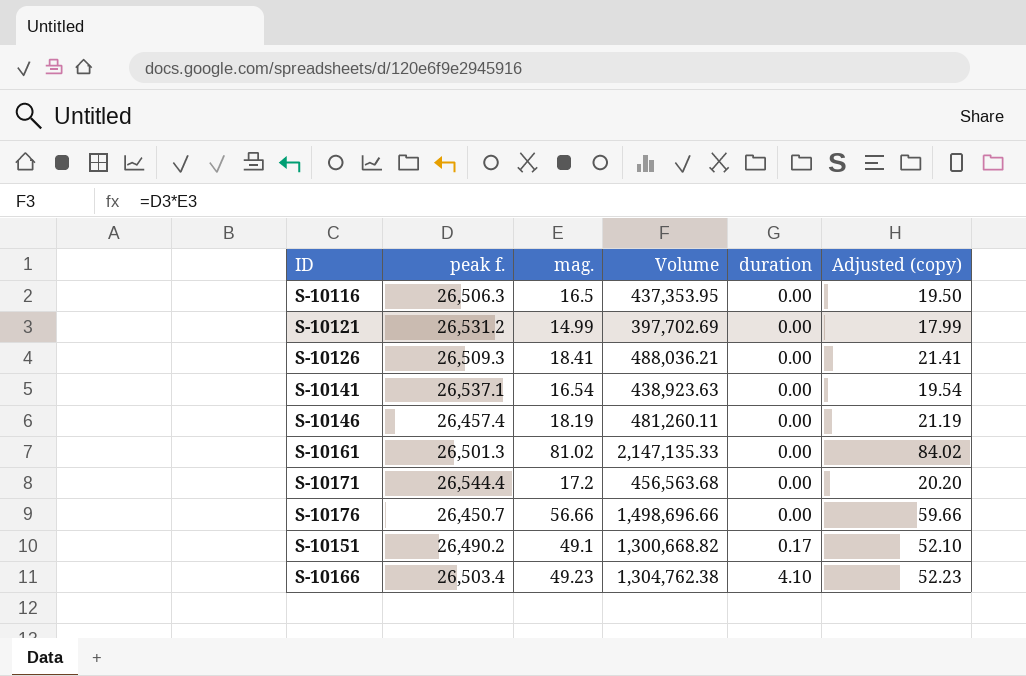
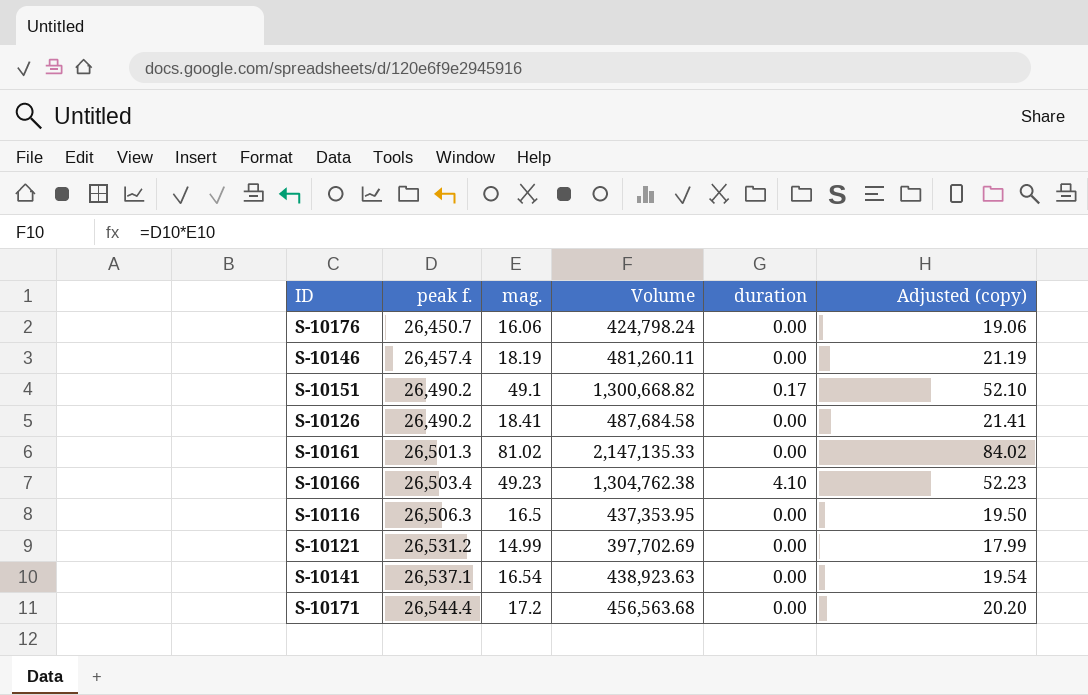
row order: duration ascending -> peak f. ascending
S-10176 | mag.: 56.66 -> 16.06
S-10176 | Volume: 1,498,696.66 -> 424,798.24
S-10176 | Adjusted (copy): 59.66 -> 19.06
S-10126 | peak f.: 26,509.3 -> 26,490.2
S-10126 | Volume: 488,036.21 -> 487,684.58

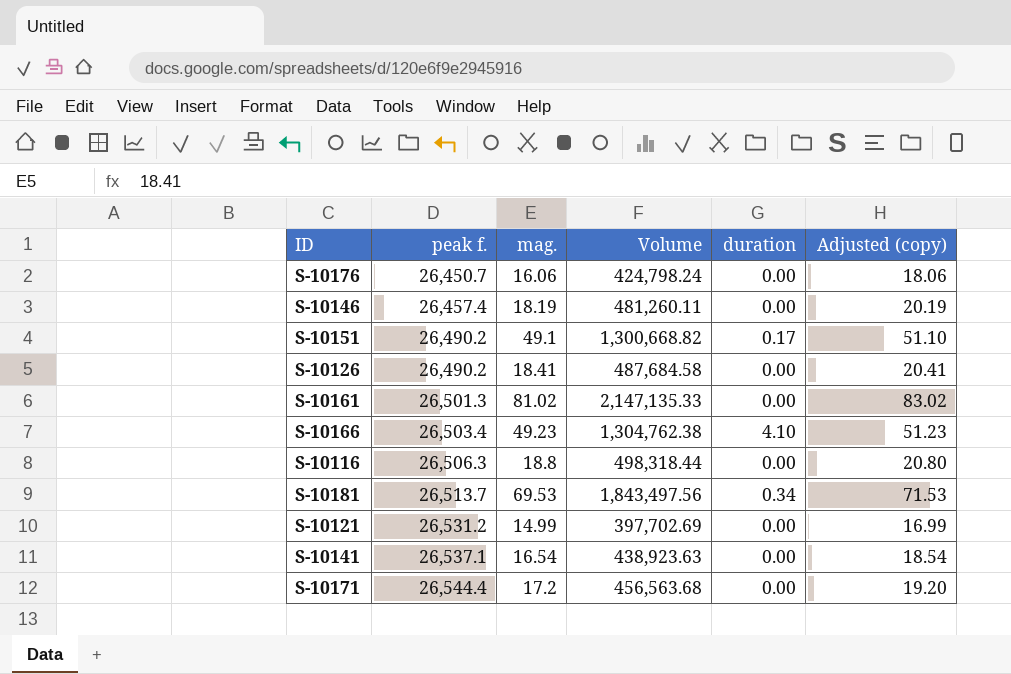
column Adjusted (copy) | formula: [mag.] + 3 -> [mag.] + 2
S-10116 | mag.: 16.5 -> 18.8
S-10116 | Volume: 437,353.95 -> 498,318.44
row S-10181: none -> 26,513.7 | 69.53 | 1,843,497.56 | 0.34 | 71.53

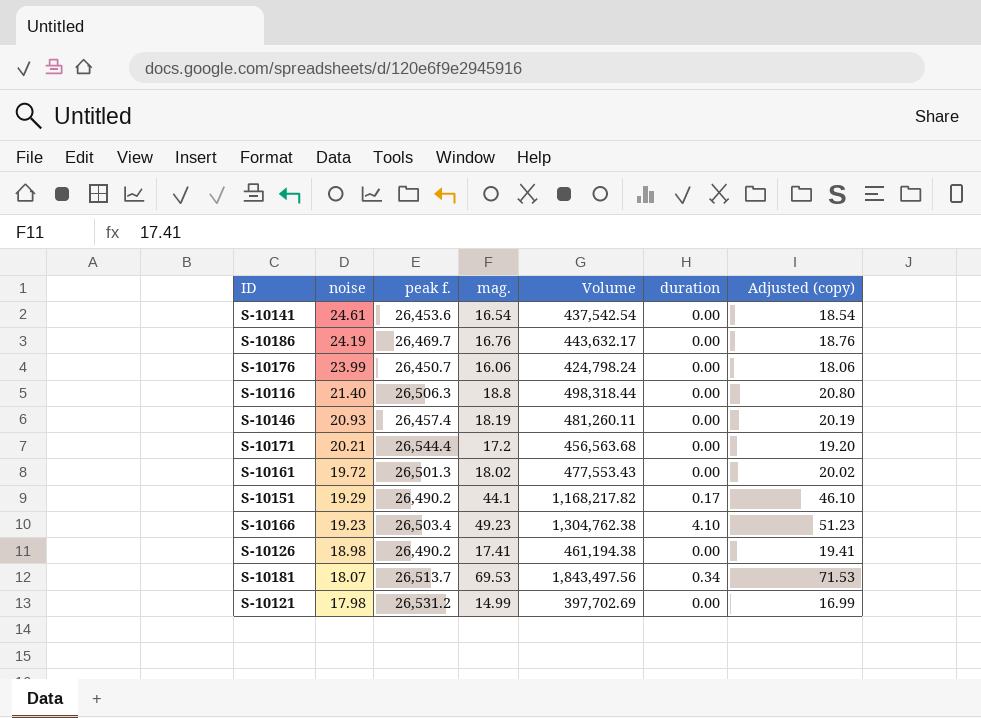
row order: peak f. ascending -> noise descending
column noise | position: none -> 2
S-10141 | peak f.: 26,537.1 -> 26,453.6
S-10141 | Volume: 438,923.63 -> 437,542.54
row S-10186: none -> 24.19 | 26,469.7 | 16.76 | 443,632.17 | 0.00 | 18.76
S-10161 | mag.: 81.02 -> 18.02
S-10161 | Volume: 2,147,135.33 -> 477,553.43
S-10161 | Adjusted (copy): 83.02 -> 20.02
S-10151 | mag.: 49.1 -> 44.1
S-10151 | Volume: 1,300,668.82 -> 1,168,217.82
S-10151 | Adjusted (copy): 51.10 -> 46.10
S-10126 | mag.: 18.41 -> 17.41
S-10126 | Volume: 487,684.58 -> 461,194.38
S-10126 | Adjusted (copy): 20.41 -> 19.41

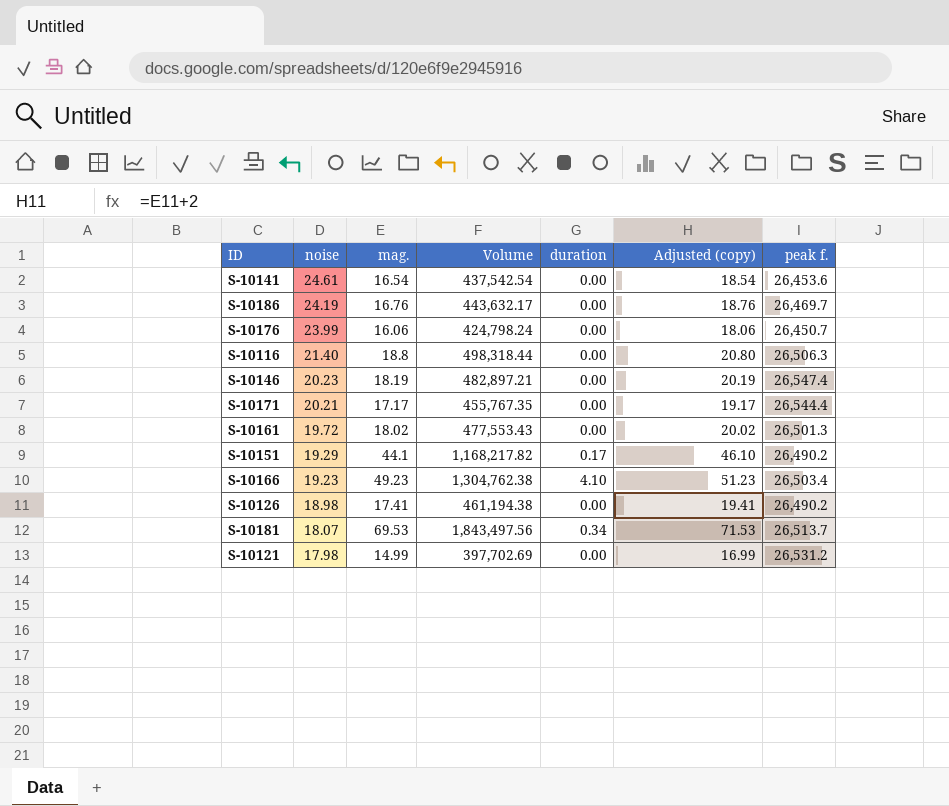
column peak f. | position: 3 -> 7
S-10146 | noise: 20.93 -> 20.23
S-10146 | Volume: 481,260.11 -> 482,897.21
S-10146 | peak f.: 26,457.4 -> 26,547.4
S-10171 | mag.: 17.2 -> 17.17
S-10171 | Volume: 456,563.68 -> 455,767.35
S-10171 | Adjusted (copy): 19.20 -> 19.17

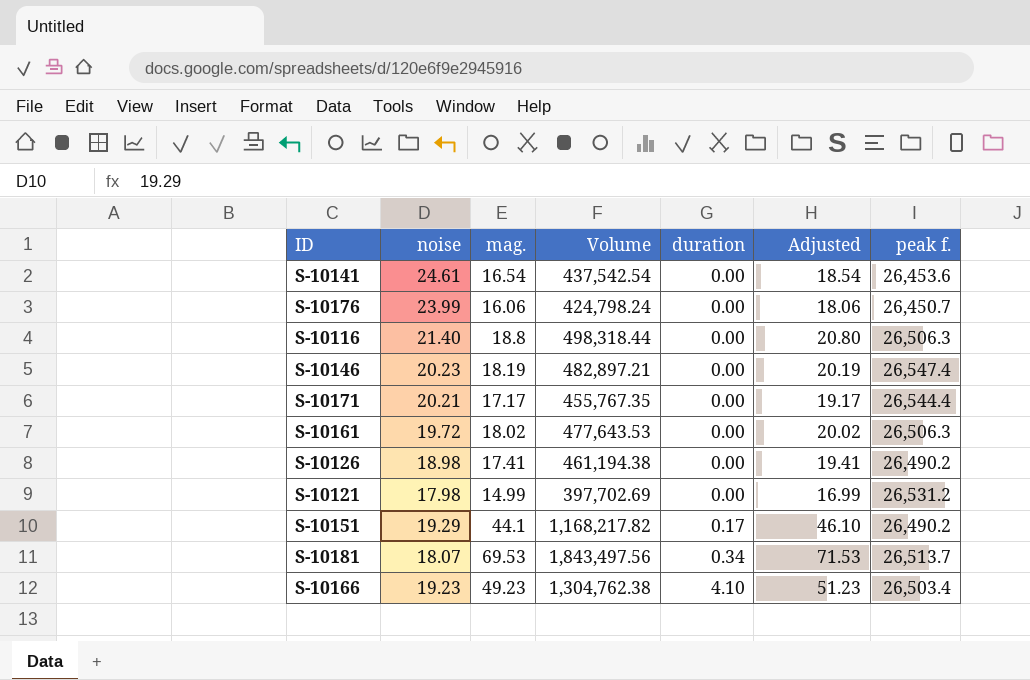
row order: noise descending -> duration ascending
column name: Adjusted (copy) -> Adjusted
row S-10186: 24.19 | 16.76 | 443,632.17 | 0.00 | 18.76 | 26,469.7 -> none
S-10161 | Volume: 477,553.43 -> 477,643.53
S-10161 | peak f.: 26,501.3 -> 26,506.3

